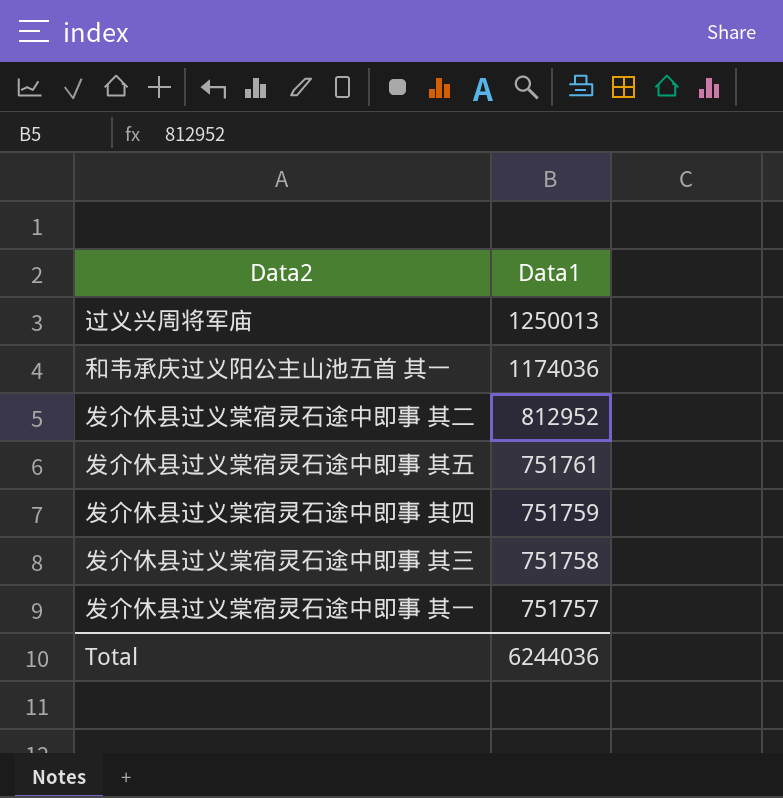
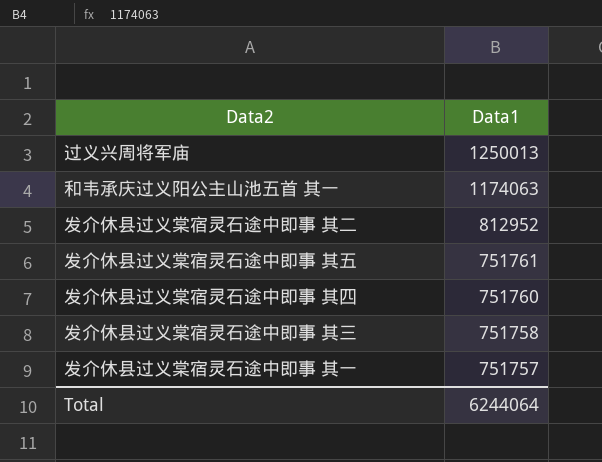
和韦承庆过义阳公主山池五首 其一 | Data1: 1174036 -> 1174063
发介休县过义棠宿灵石途中即事 其四 | Data1: 751759 -> 751760
Total | Data1: 6244036 -> 6244064

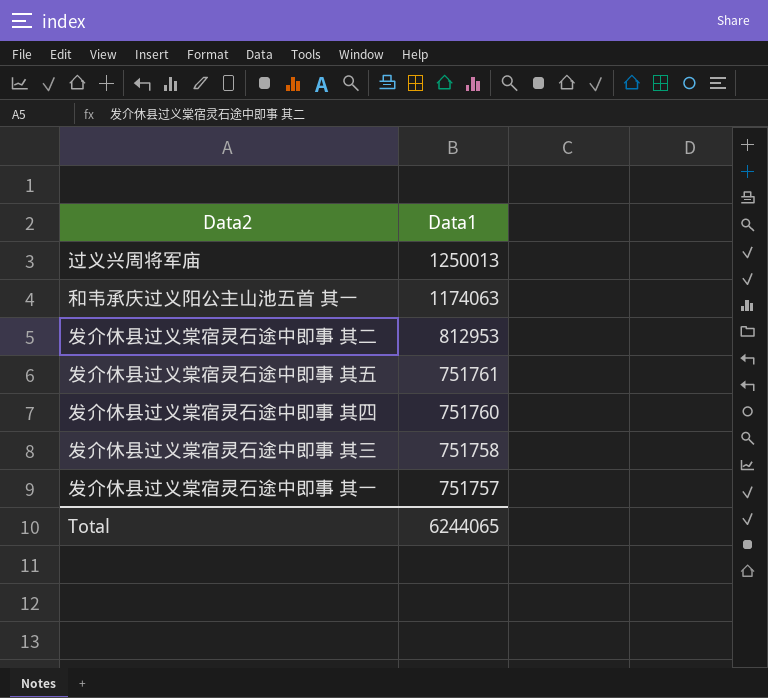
发介休县过义棠宿灵石途中即事 其二 | Data1: 812952 -> 812953
Total | Data1: 6244064 -> 6244065

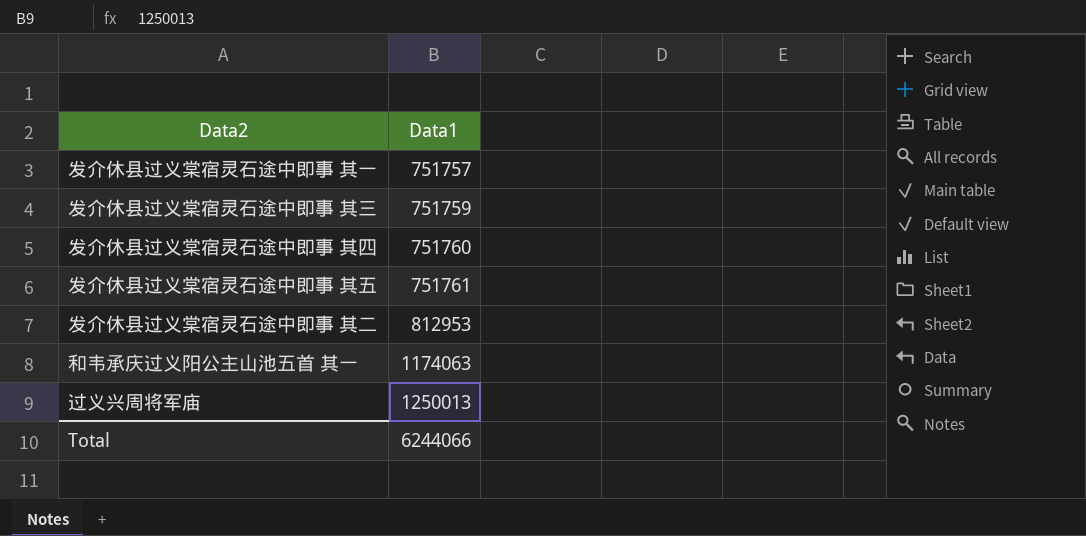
row order: Data1 descending -> Data1 ascending
发介休县过义棠宿灵石途中即事 其三 | Data1: 751758 -> 751759
Total | Data1: 6244065 -> 6244066

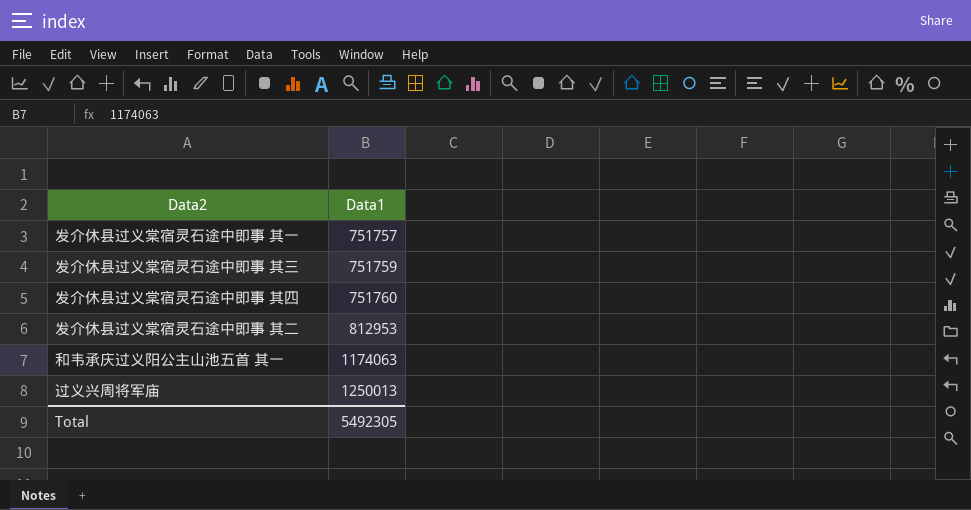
row 发介休县过义棠宿灵石途中即事 其五: 751761 -> none
Total | Data1: 6244066 -> 5492305

